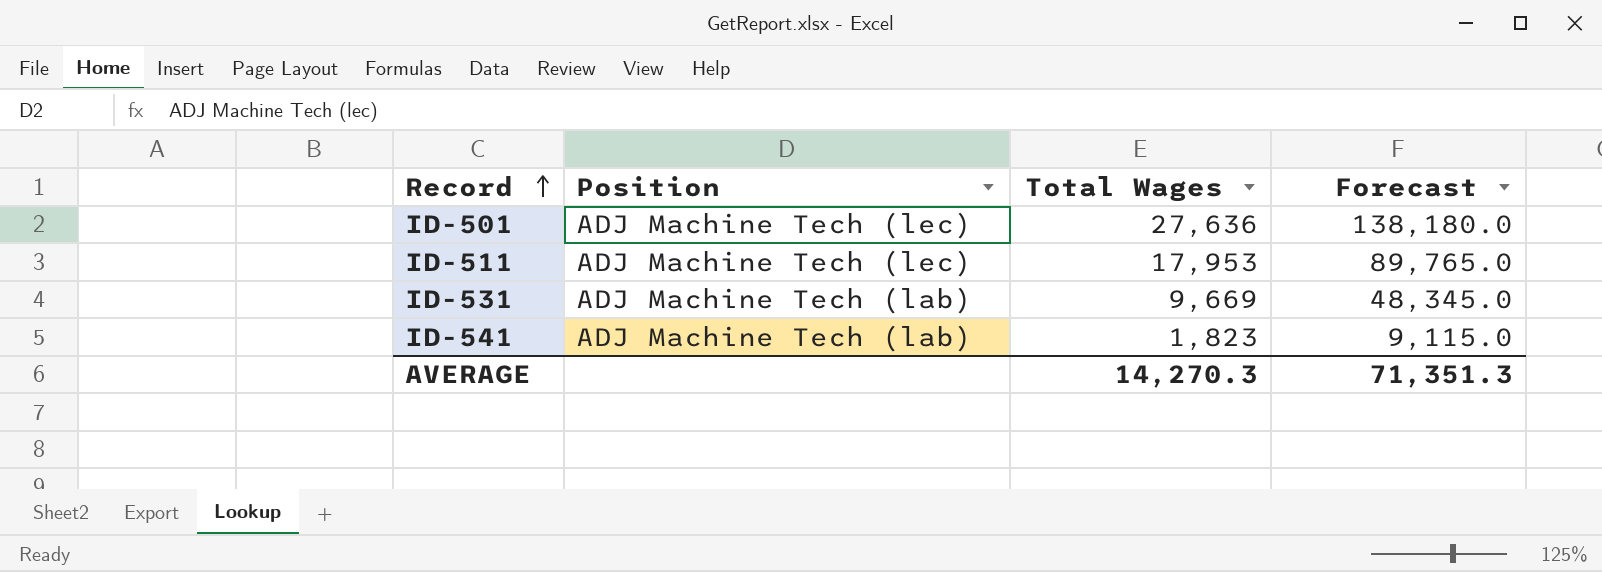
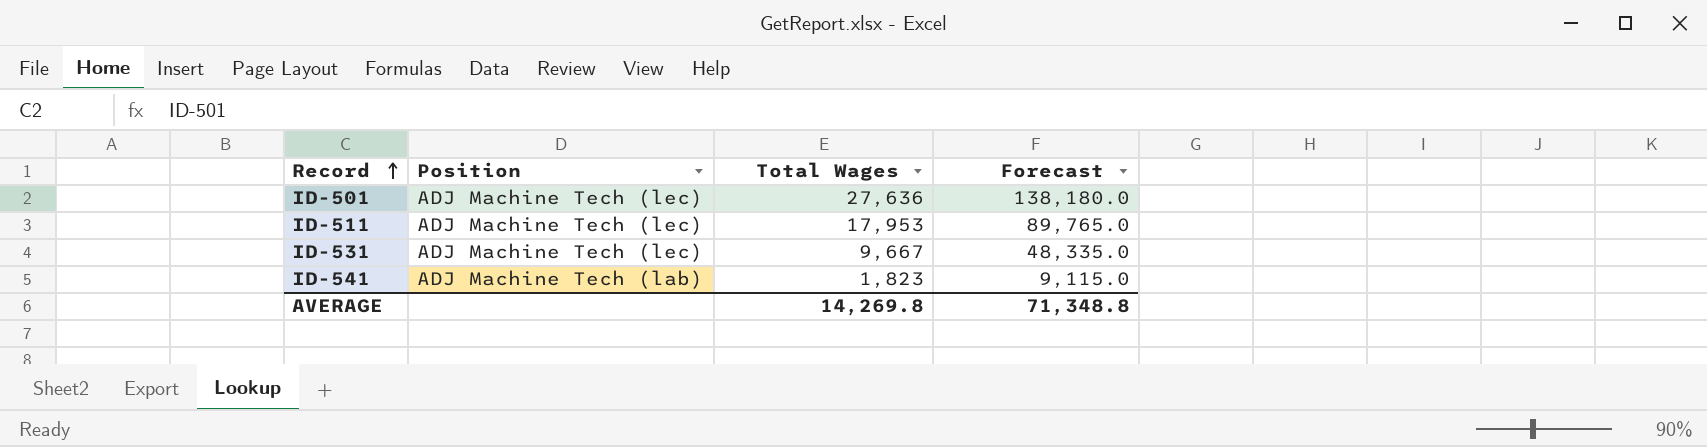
ID-531 | Position: ADJ Machine Tech (lab) -> ADJ Machine Tech (lec)
ID-531 | Total Wages: 9,669 -> 9,667
ID-531 | Forecast: 48,345.0 -> 48,335.0
AVERAGE | Total Wages: 14,270.3 -> 14,269.8
AVERAGE | Forecast: 71,351.3 -> 71,348.8

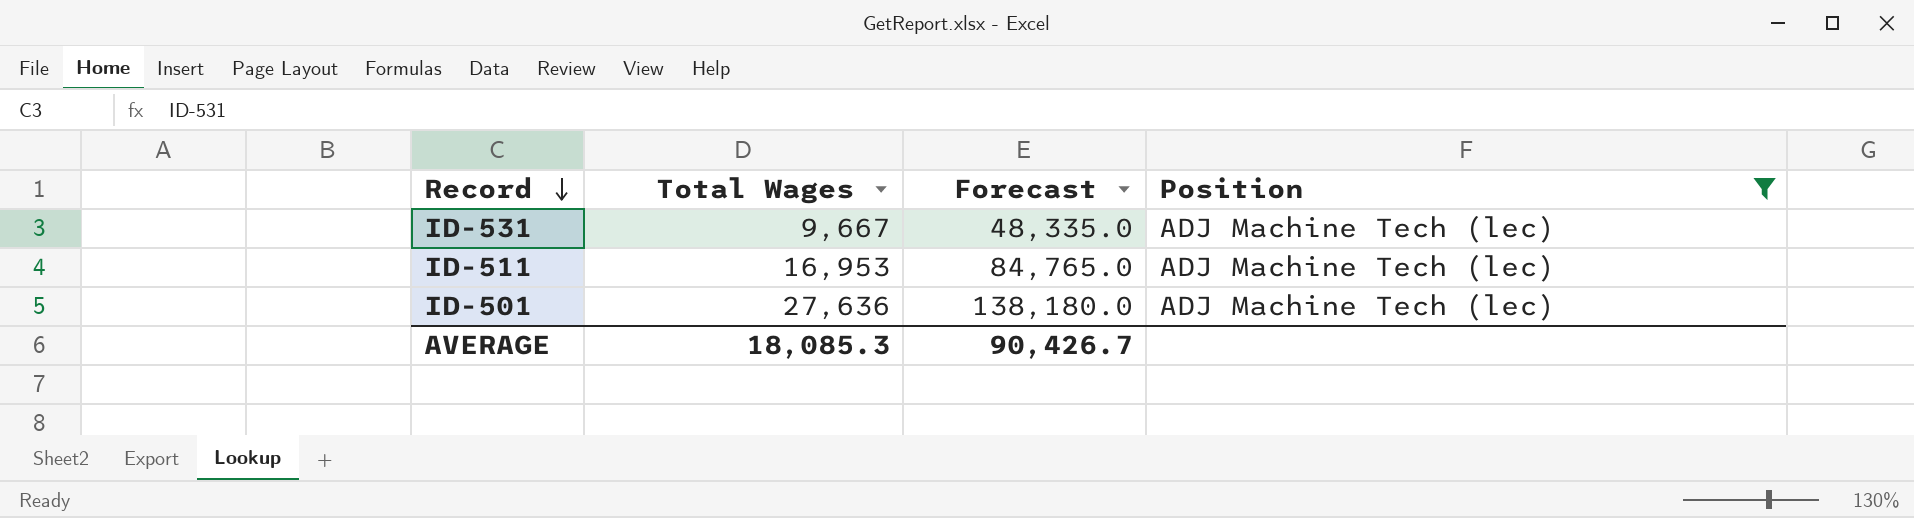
filter: none -> Position = ADJ Machine Tech (lec)
row order: Record ascending -> Record descending
column Position | position: 2 -> 4
ID-511 | Total Wages: 17,953 -> 16,953
ID-511 | Forecast: 89,765.0 -> 84,765.0
AVERAGE | Total Wages: 14,269.8 -> 18,085.3
AVERAGE | Forecast: 71,348.8 -> 90,426.7

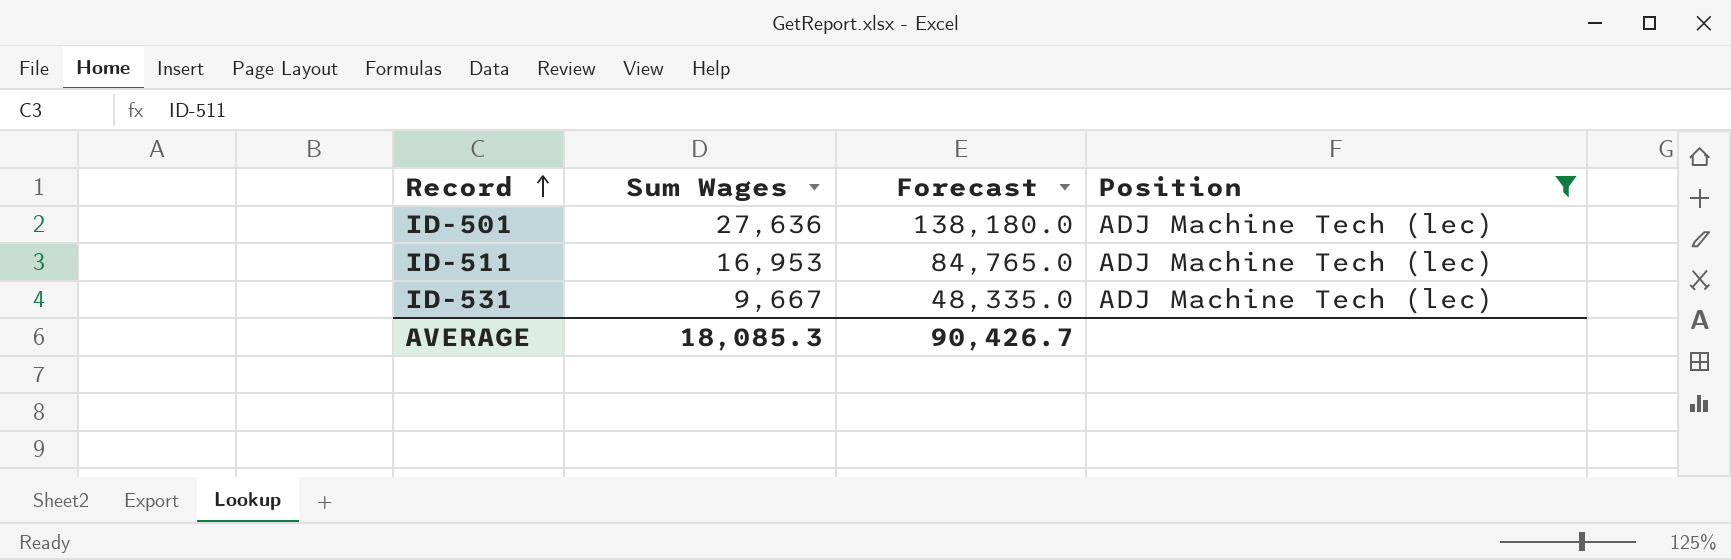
row order: Record descending -> Record ascending
column name: Total Wages -> Sum Wages

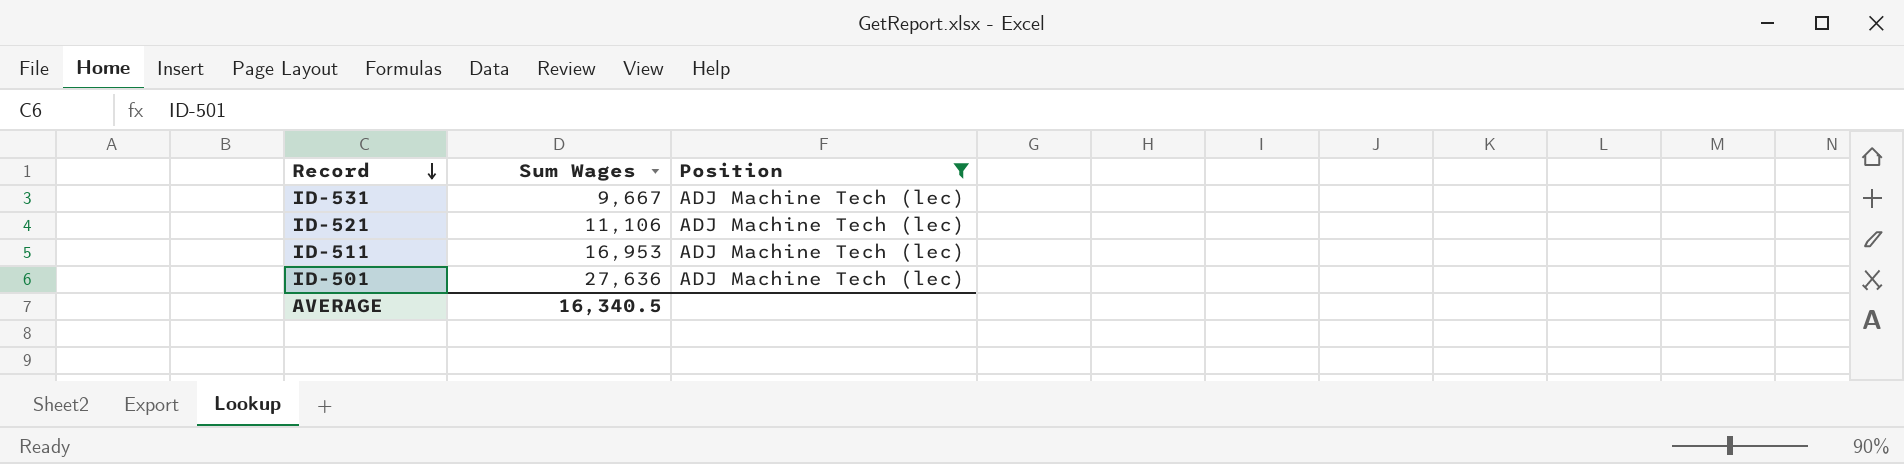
row order: Record ascending -> Record descending
column Forecast | formula: [Sum Wages] * 5 -> none
row ID-521: none -> 11,106 | ADJ Machine Tech (lec)
AVERAGE | Sum Wages: 18,085.3 -> 16,340.5

